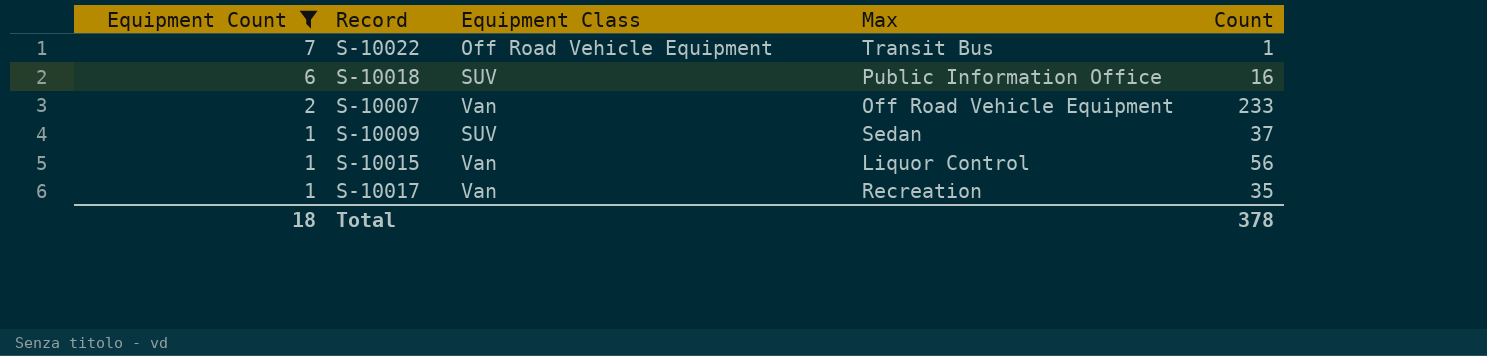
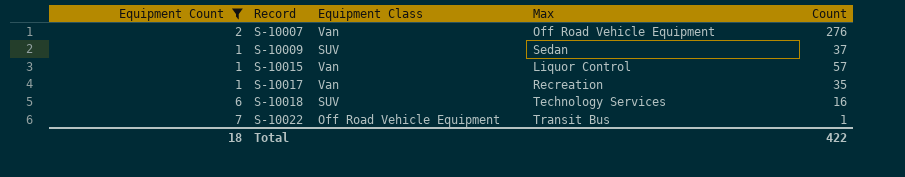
row order: Equipment Count descending -> Record ascending
S-10007 | Count: 233 -> 276
S-10015 | Count: 56 -> 57
S-10018 | Max: Public Information Office -> Technology Services
Total | Count: 378 -> 422

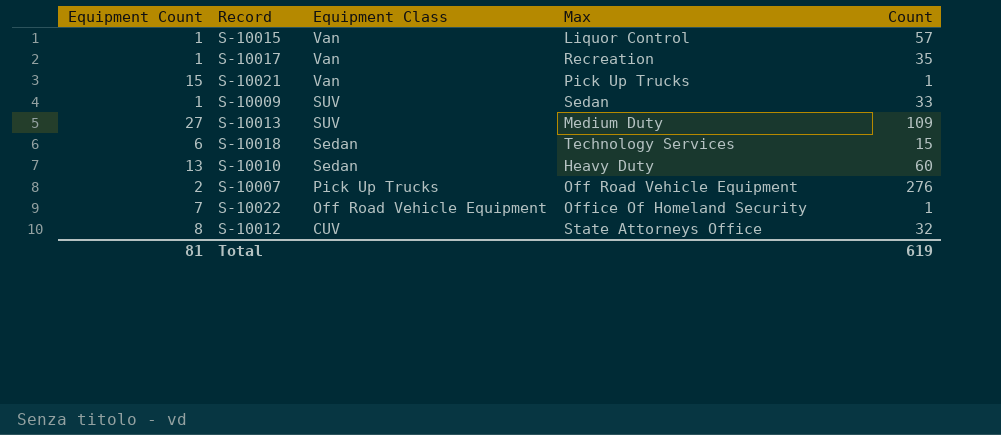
filter: Equipment Count <= 7 -> none
row order: Record ascending -> Equipment Class descending
S-10009 | Count: 37 -> 33
S-10018 | Equipment Class: SUV -> Sedan
S-10018 | Count: 16 -> 15
S-10007 | Equipment Class: Van -> Pick Up Trucks
S-10022 | Max: Transit Bus -> Office Of Homeland Security
Total | Equipment Count: 18 -> 81
Total | Count: 422 -> 619

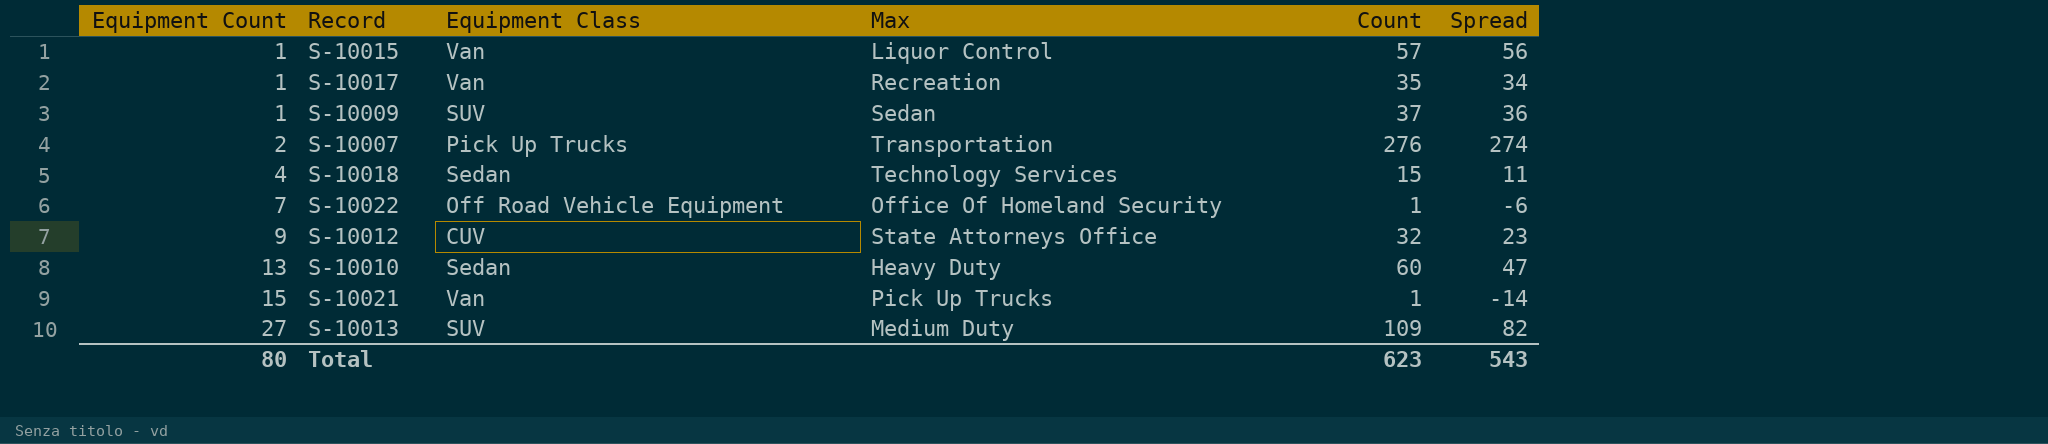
row order: Equipment Class descending -> Equipment Count ascending
column Spread | formula: none -> [Count] - [Equipment Count]
S-10009 | Count: 33 -> 37
S-10007 | Max: Off Road Vehicle Equipment -> Transportation
S-10018 | Equipment Count: 6 -> 4
S-10012 | Equipment Count: 8 -> 9
Total | Equipment Count: 81 -> 80
Total | Count: 619 -> 623

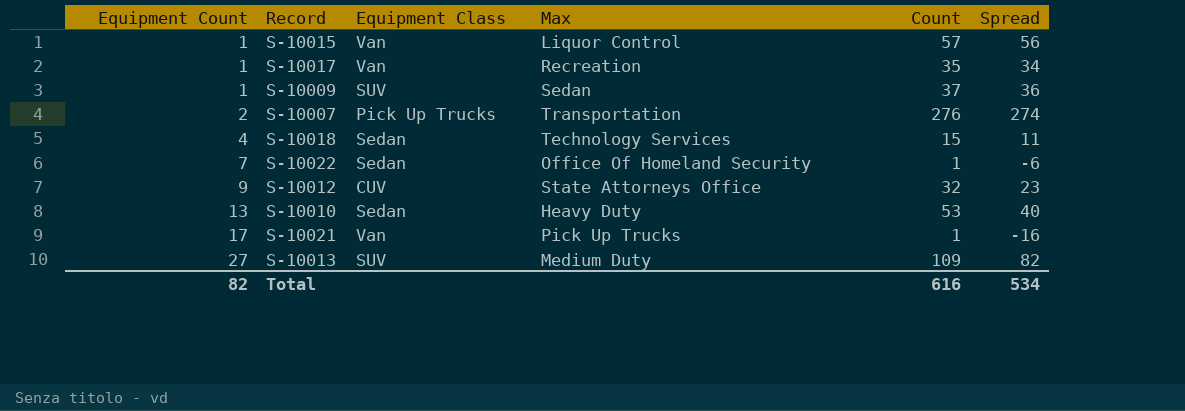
S-10022 | Equipment Class: Off Road Vehicle Equipment -> Sedan
S-10010 | Count: 60 -> 53
S-10010 | Spread: 47 -> 40
S-10021 | Equipment Count: 15 -> 17
S-10021 | Spread: -14 -> -16
Total | Equipment Count: 80 -> 82
Total | Count: 623 -> 616
Total | Spread: 543 -> 534

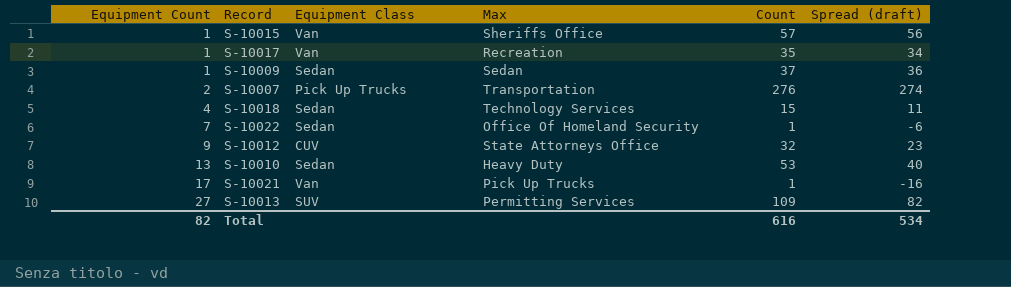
column name: Spread -> Spread (draft)
S-10015 | Max: Liquor Control -> Sheriffs Office
S-10009 | Equipment Class: SUV -> Sedan
S-10013 | Max: Medium Duty -> Permitting Services

